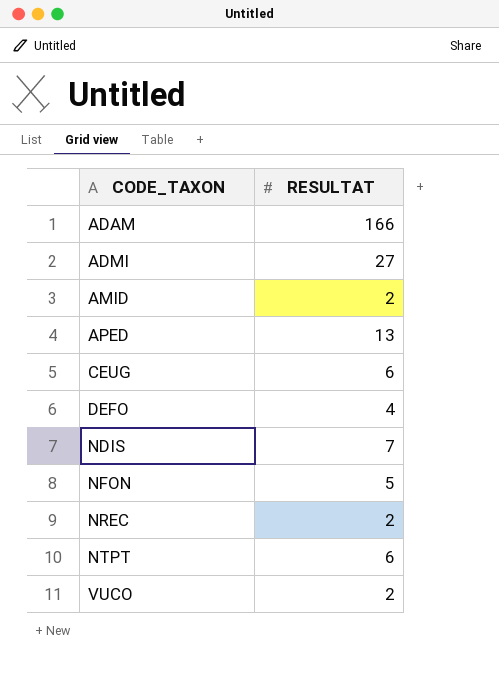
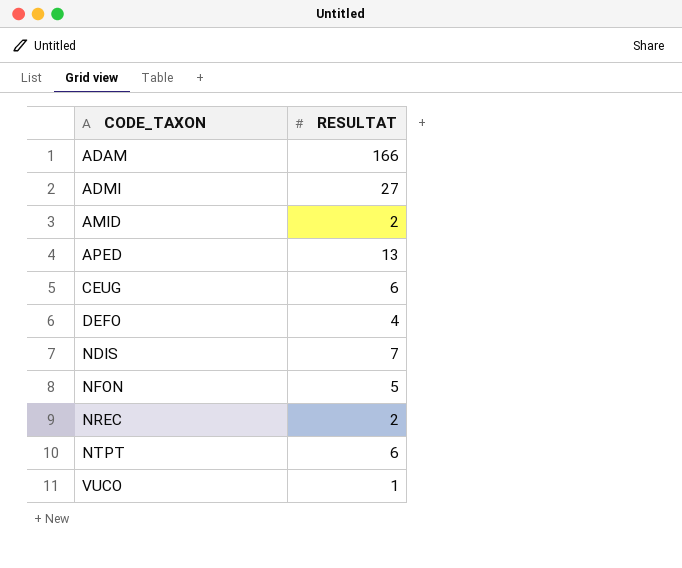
VUCO | RESULTAT: 2 -> 1

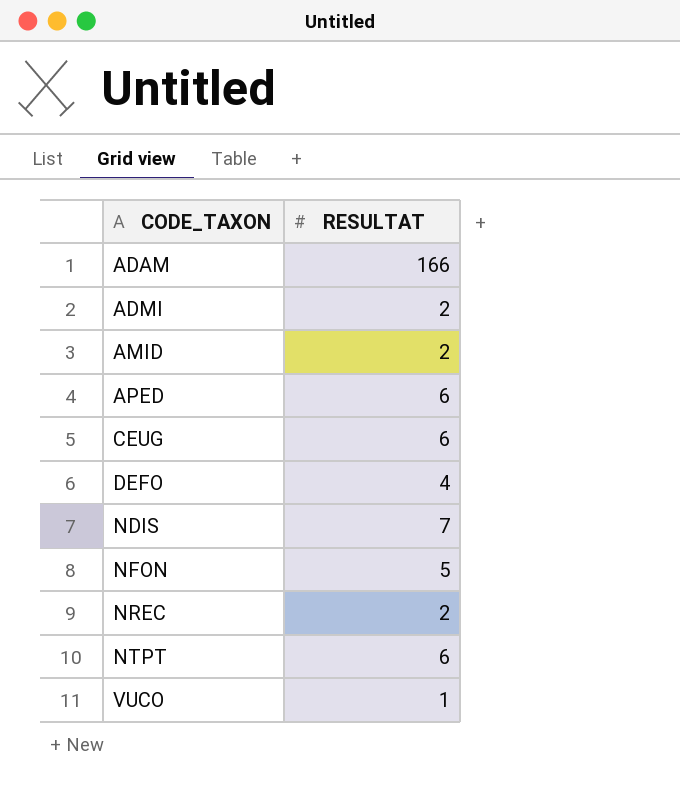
ADMI | RESULTAT: 27 -> 2
APED | RESULTAT: 13 -> 6

